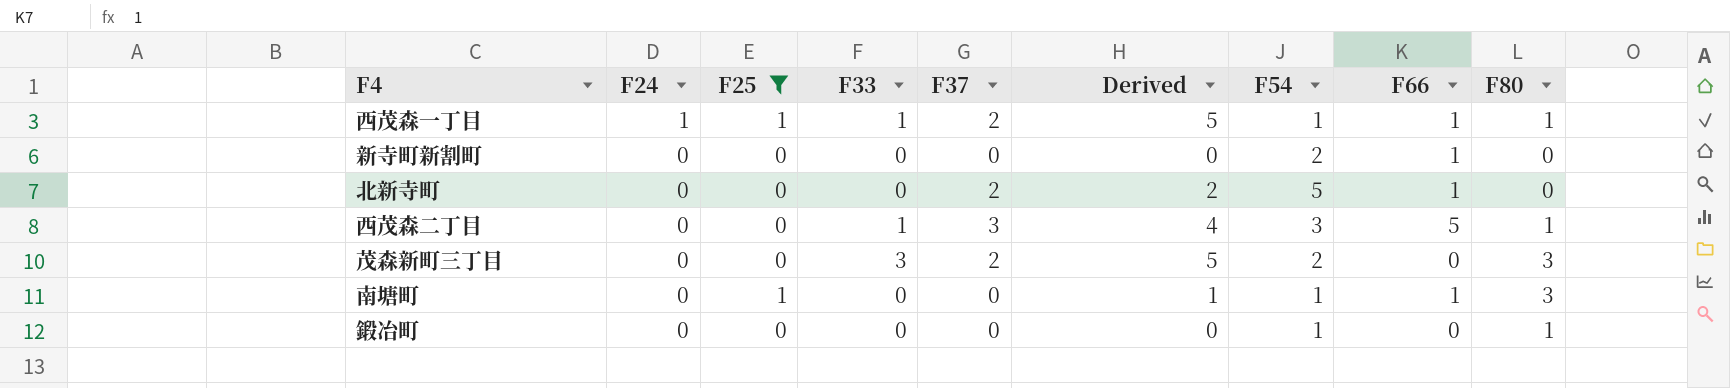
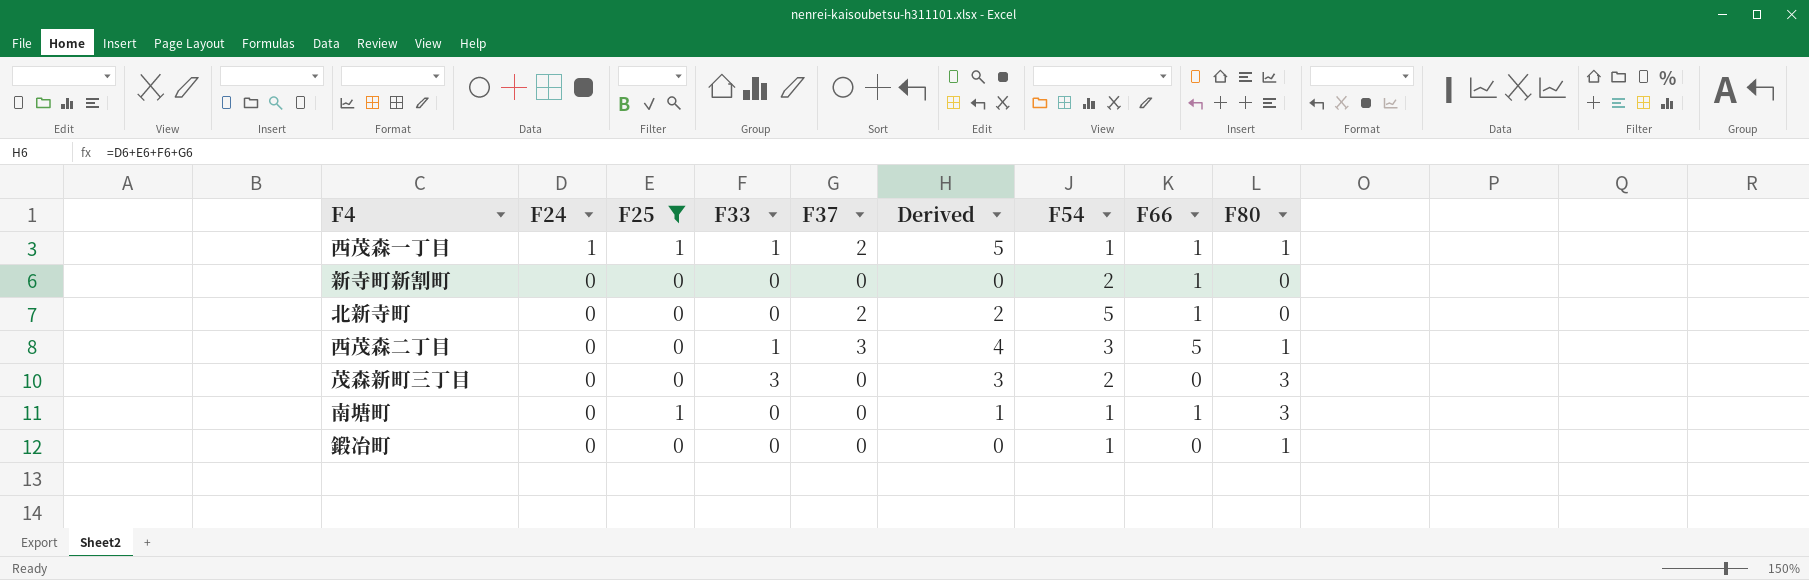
茂森新町三丁目 | F37: 2 -> 0
茂森新町三丁目 | Derived: 5 -> 3

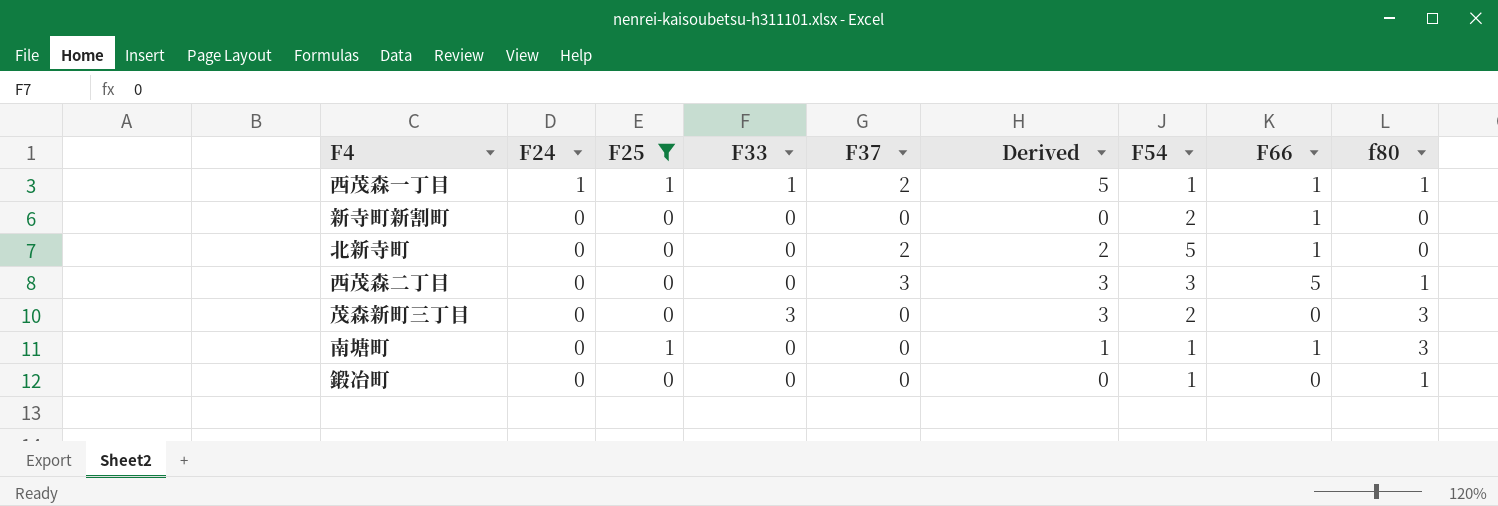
column name: F80 -> f80
西茂森二丁目 | F33: 1 -> 0
西茂森二丁目 | Derived: 4 -> 3

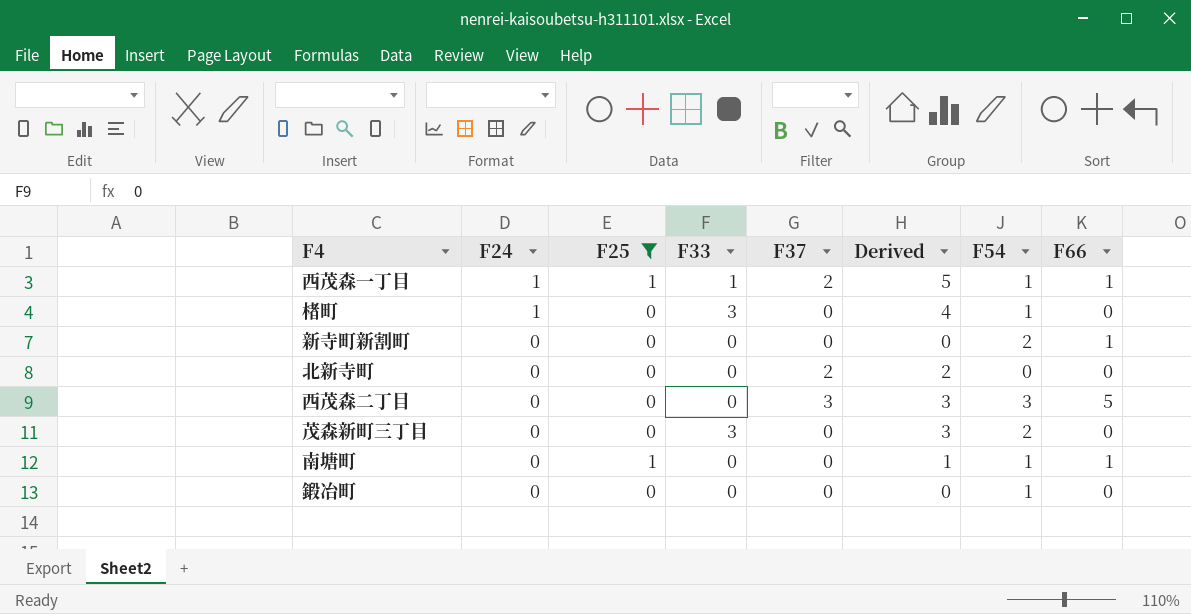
column f80 | position: 9 -> none
row 楮町: none -> 1 | 0 | 3 | 0 | 4 | 1 | 0
北新寺町 | F54: 5 -> 0
北新寺町 | F66: 1 -> 0

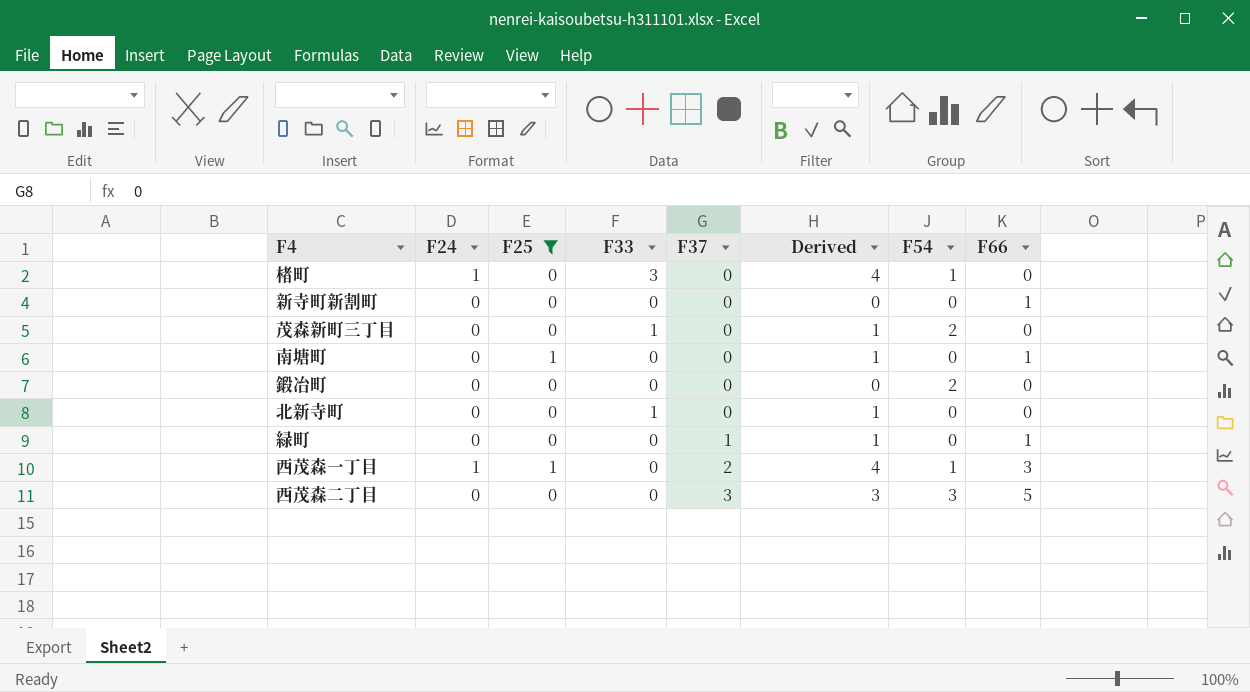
row order: F24 descending -> F37 ascending
新寺町新割町 | F54: 2 -> 0
茂森新町三丁目 | F33: 3 -> 1
茂森新町三丁目 | Derived: 3 -> 1
南塘町 | F54: 1 -> 0
鍛冶町 | F54: 1 -> 2
北新寺町 | F33: 0 -> 1
北新寺町 | F37: 2 -> 0
北新寺町 | Derived: 2 -> 1
row 緑町: none -> 0 | 0 | 0 | 1 | 1 | 0 | 1
西茂森一丁目 | F33: 1 -> 0
西茂森一丁目 | Derived: 5 -> 4
西茂森一丁目 | F66: 1 -> 3

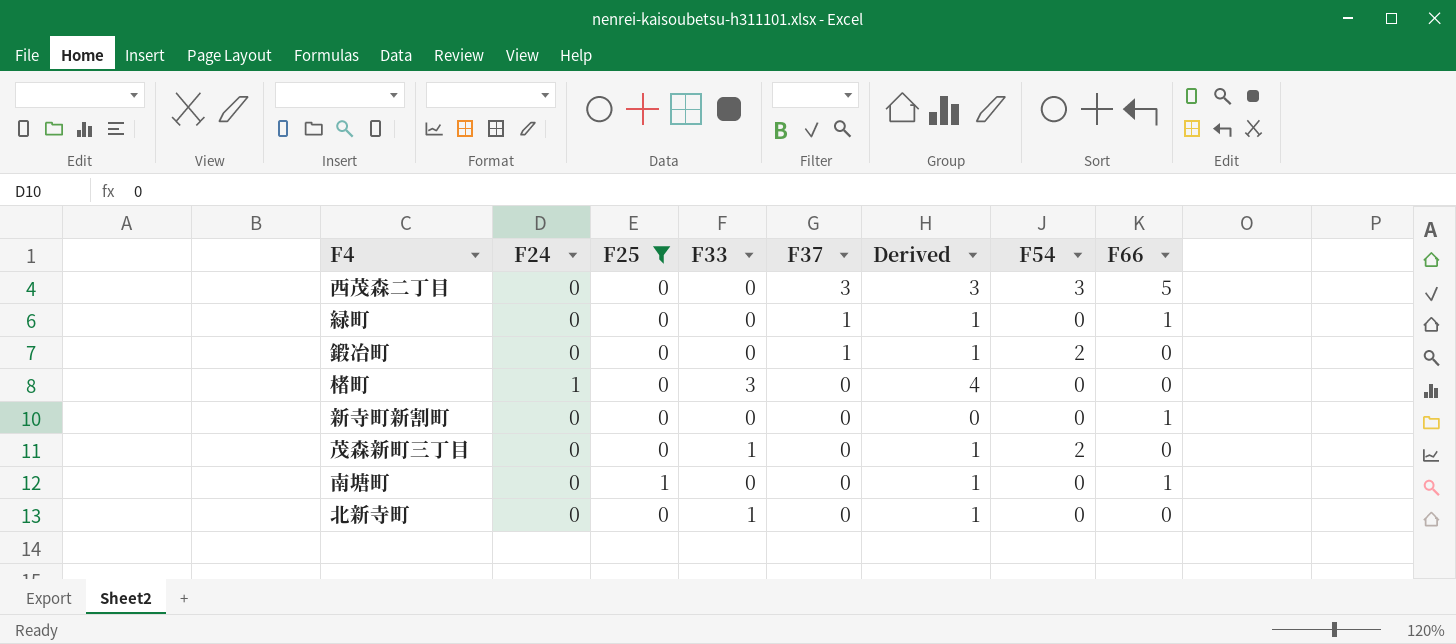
row order: F37 ascending -> F37 descending
row 西茂森一丁目: 1 | 1 | 0 | 2 | 4 | 1 | 3 -> none
鍛冶町 | F37: 0 -> 1
鍛冶町 | Derived: 0 -> 1
楮町 | F54: 1 -> 0

